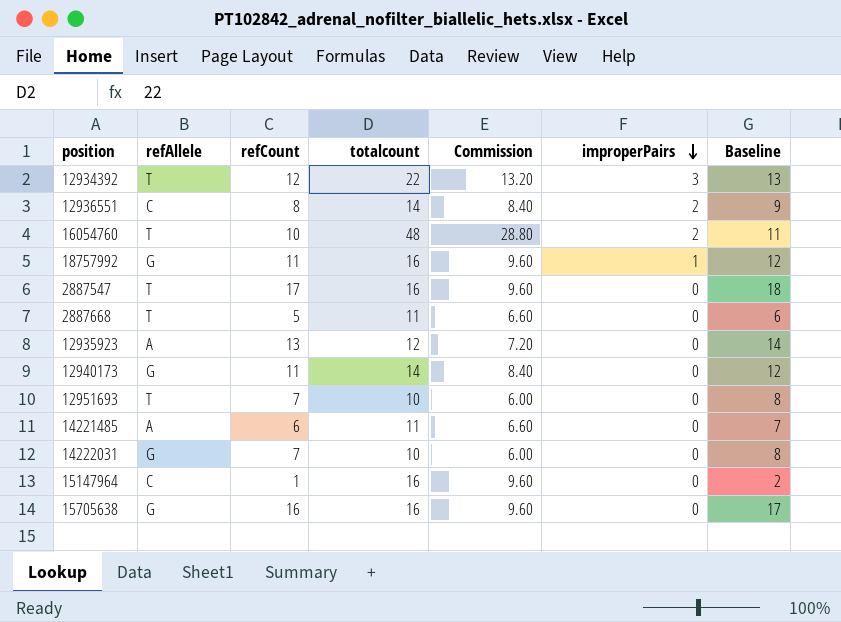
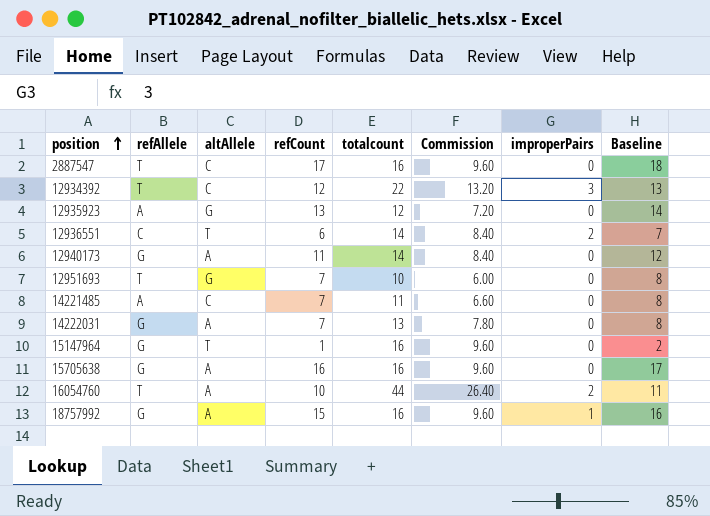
row order: improperPairs descending -> position ascending
column altAllele | position: none -> 3
row 2887668: T | 5 | 11 | 6.60 | 0 | 6 -> none
12936551 | refCount: 8 -> 6
12936551 | Baseline: 9 -> 7
14221485 | refCount: 6 -> 7
14221485 | Baseline: 7 -> 8
14222031 | totalcount: 10 -> 13
14222031 | Commission: 6.00 -> 7.80
15147964 | refAllele: C -> G
16054760 | totalcount: 48 -> 44
16054760 | Commission: 28.80 -> 26.40
18757992 | refCount: 11 -> 15
18757992 | Baseline: 12 -> 16

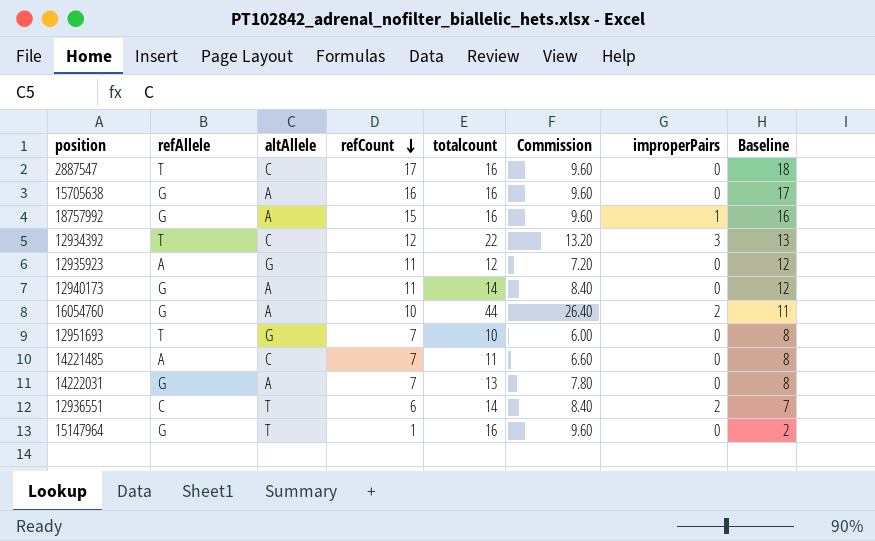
row order: position ascending -> refCount descending
12935923 | refCount: 13 -> 11
12935923 | Baseline: 14 -> 12
16054760 | refAllele: T -> G

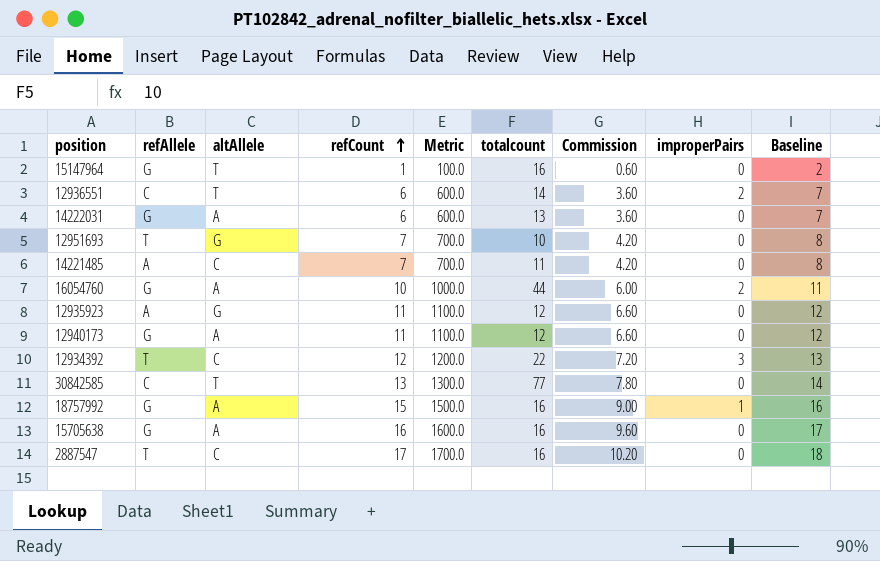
row order: refCount descending -> refCount ascending
column Metric | formula: none -> [refCount] * 100
column Commission | formula: [totalcount] * 0.6 -> [refCount] * 0.6
14222031 | refCount: 7 -> 6
14222031 | Baseline: 8 -> 7
12940173 | totalcount: 14 -> 12
row 30842585: none -> C | T | 13 | 1300.0 | 77 | 7.80 | 0 | 14

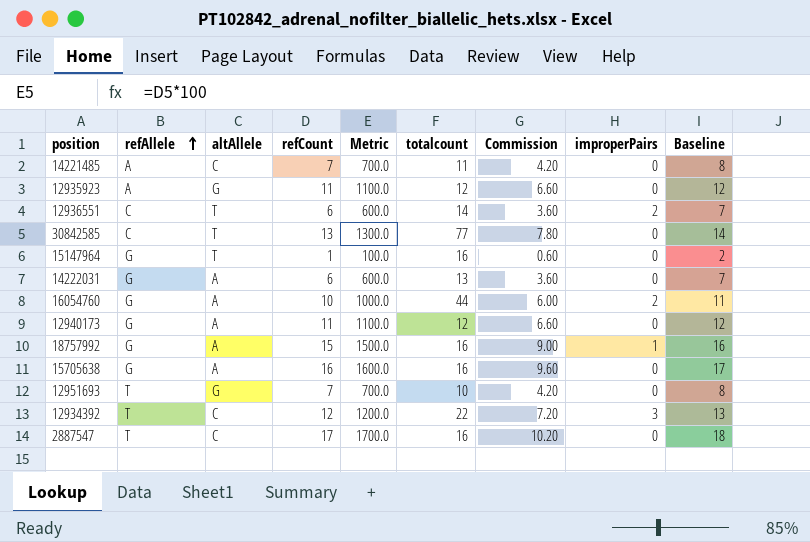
row order: refCount ascending -> refAllele ascending

